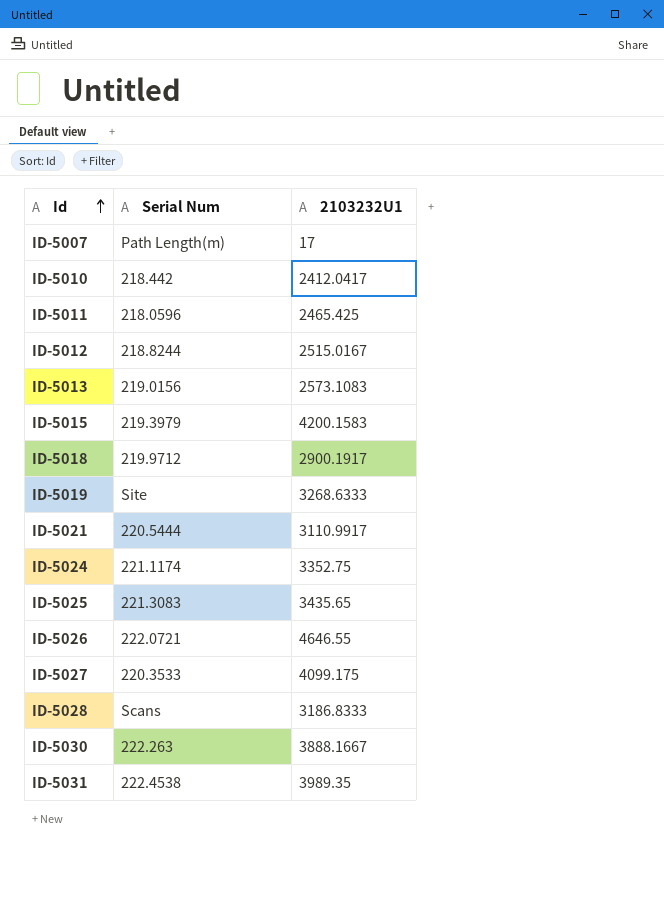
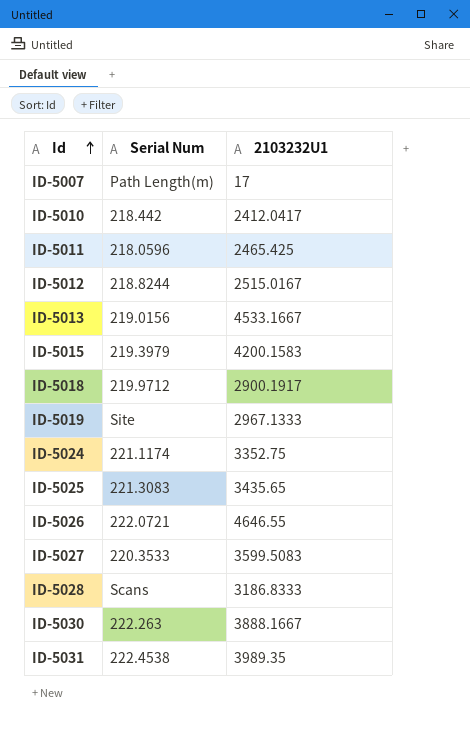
row ID-5021: 220.5444 | 3110.9917 -> none
ID-5013 | 2103232U1: 2573.1083 -> 4533.1667
ID-5019 | 2103232U1: 3268.6333 -> 2967.1333
ID-5027 | 2103232U1: 4099.175 -> 3599.5083

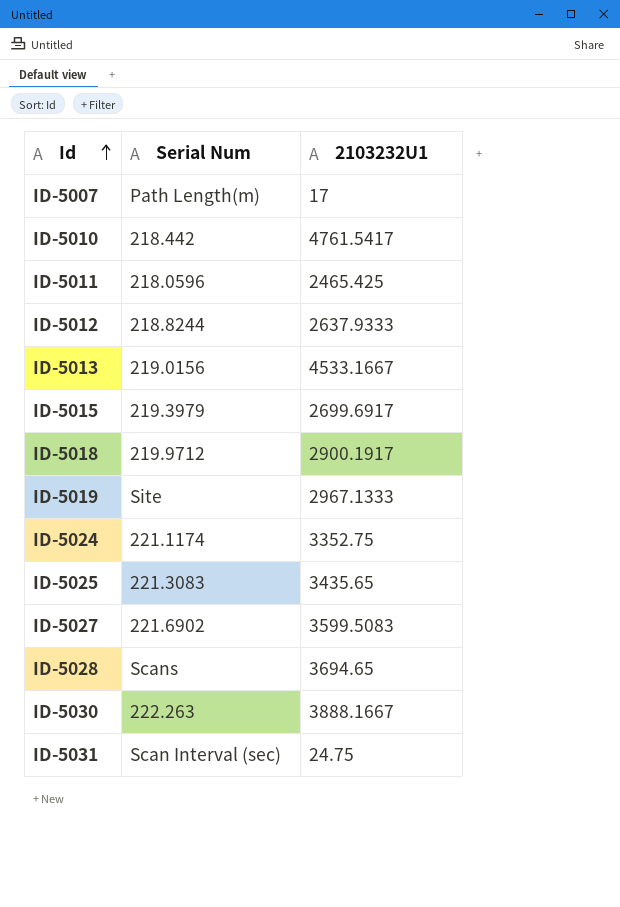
row ID-5026: 222.0721 | 4646.55 -> none
ID-5010 | 2103232U1: 2412.0417 -> 4761.5417
ID-5012 | 2103232U1: 2515.0167 -> 2637.9333
ID-5015 | 2103232U1: 4200.1583 -> 2699.6917
ID-5027 | Serial Num: 220.3533 -> 221.6902
ID-5028 | 2103232U1: 3186.8333 -> 3694.65
ID-5031 | Serial Num: 222.4538 -> Scan Interval (sec)
ID-5031 | 2103232U1: 3989.35 -> 24.75

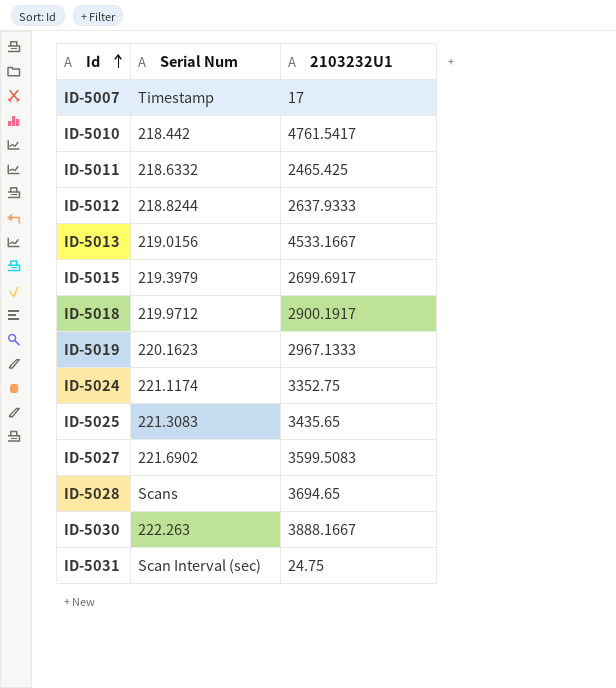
ID-5007 | Serial Num: Path Length(m) -> Timestamp
ID-5011 | Serial Num: 218.0596 -> 218.6332
ID-5019 | Serial Num: Site -> 220.1623

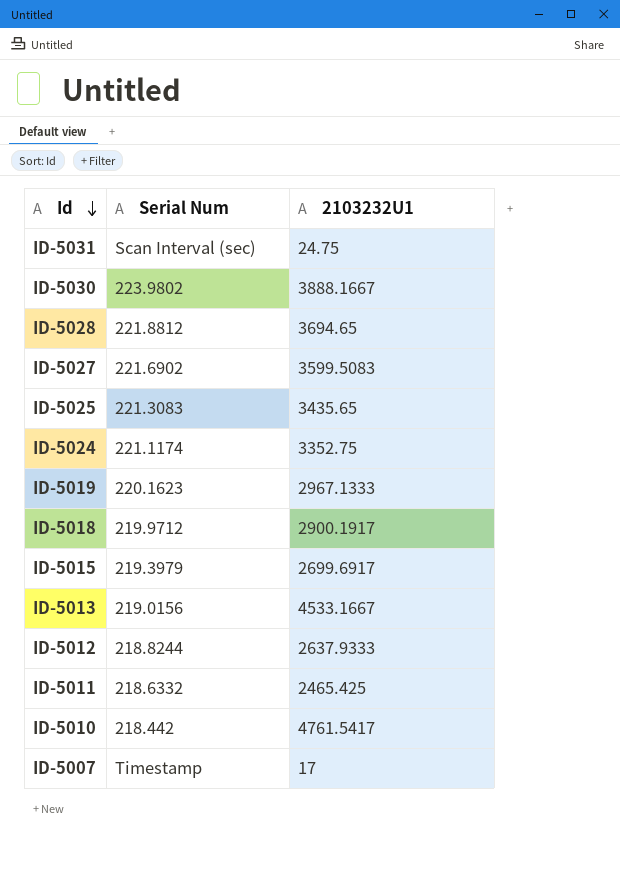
row order: Id ascending -> Id descending
ID-5030 | Serial Num: 222.263 -> 223.9802
ID-5028 | Serial Num: Scans -> 221.8812

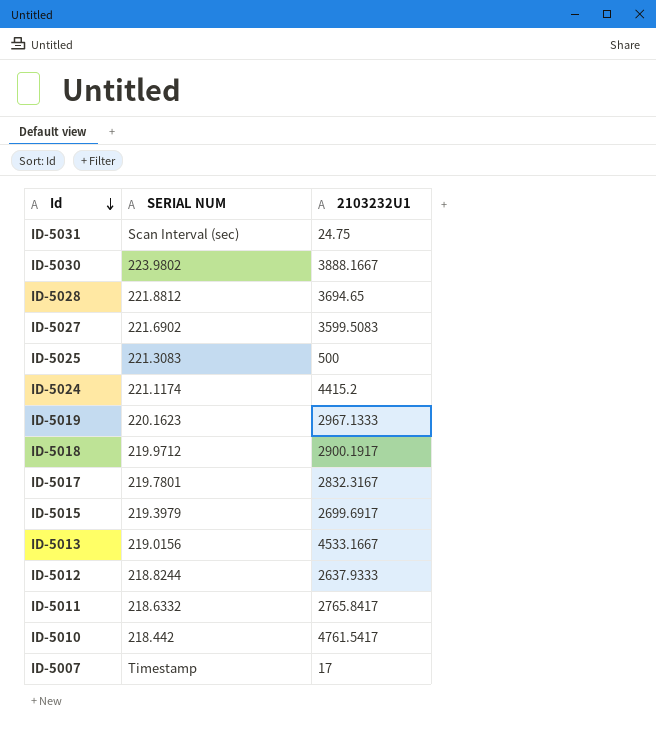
column name: Serial Num -> SERIAL NUM
ID-5025 | 2103232U1: 3435.65 -> 500
ID-5024 | 2103232U1: 3352.75 -> 4415.2
row ID-5017: none -> 219.7801 | 2832.3167
ID-5011 | 2103232U1: 2465.425 -> 2765.8417

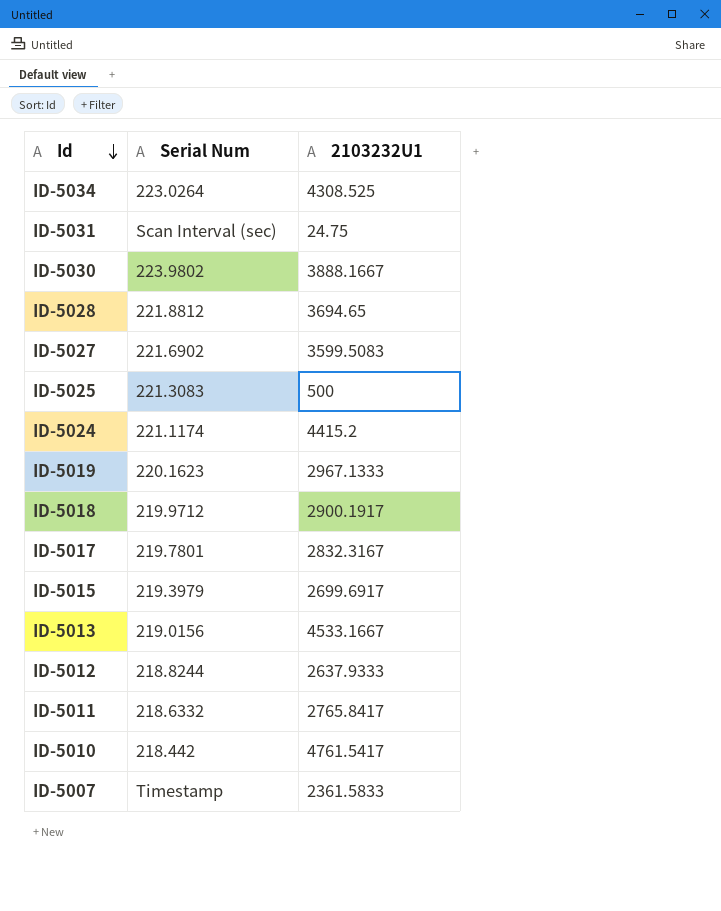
column name: SERIAL NUM -> Serial Num
row ID-5034: none -> 223.0264 | 4308.525
ID-5007 | 2103232U1: 17 -> 2361.5833

